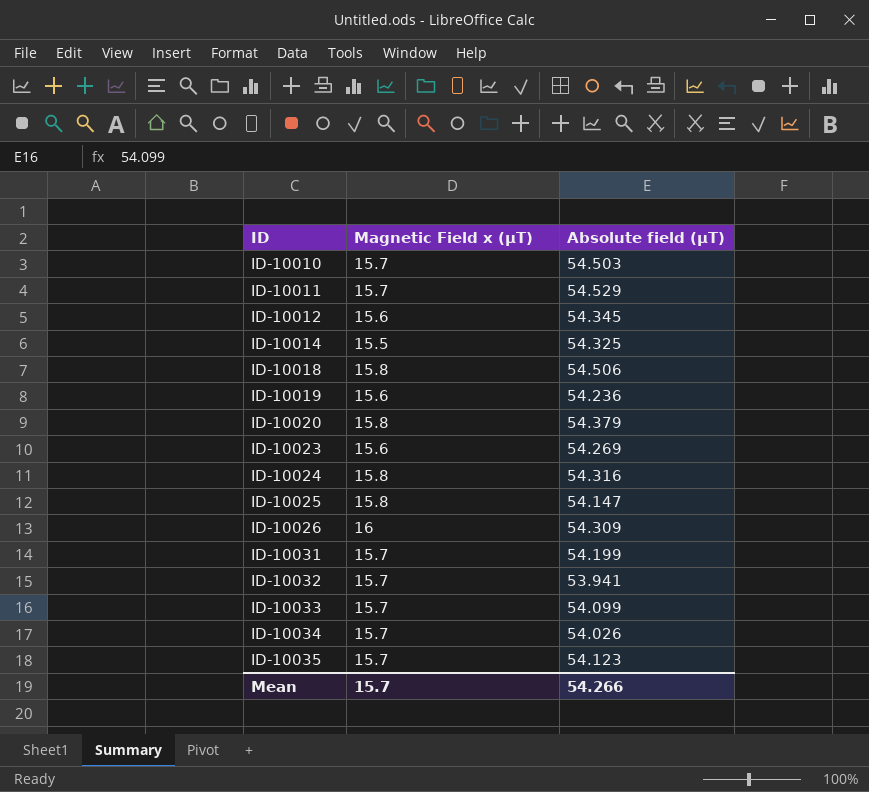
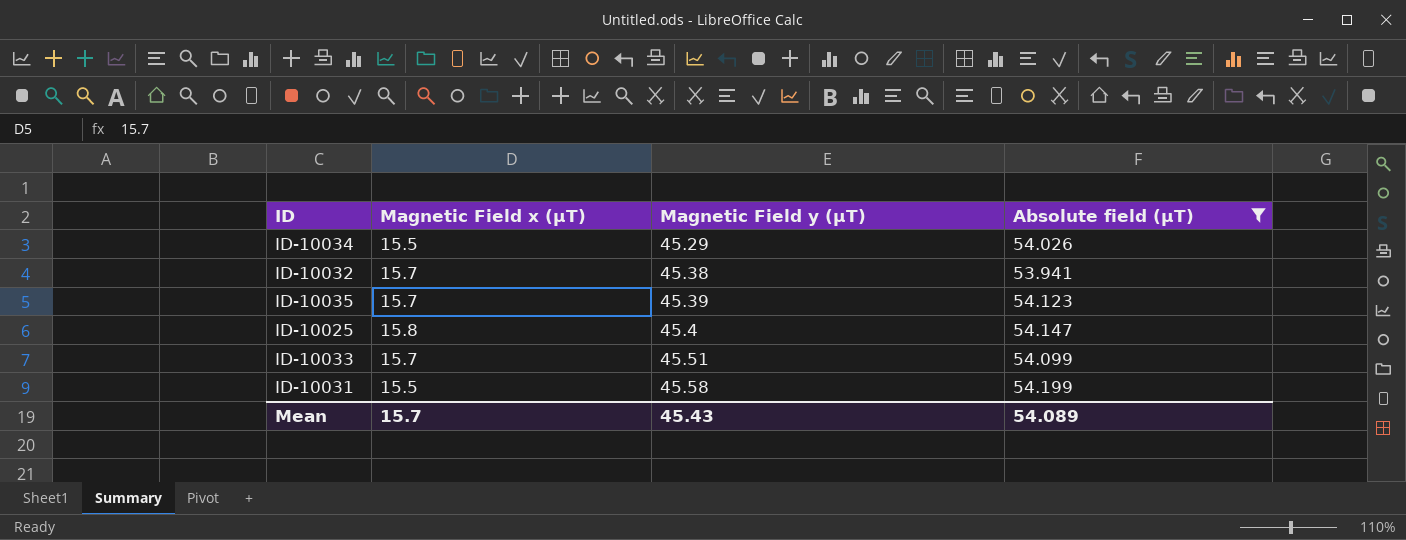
filter: none -> Absolute field (µT) <= 54.199
row order: ID ascending -> Magnetic Field y (µT) ascending
column Magnetic Field y (µT) | position: none -> 3
ID-10034 | Magnetic Field x (µT): 15.7 -> 15.5
ID-10031 | Magnetic Field x (µT): 15.7 -> 15.5
Mean | Absolute field (µT): 54.266 -> 54.089

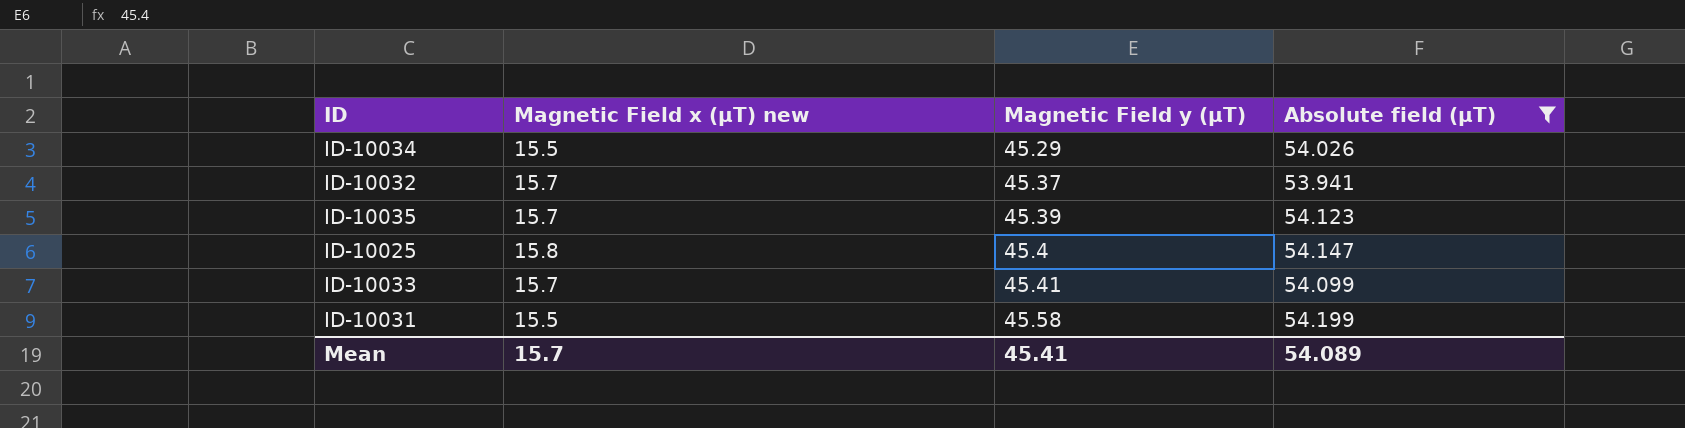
column name: Magnetic Field x (µT) -> Magnetic Field x (µT) new
ID-10032 | Magnetic Field y (µT): 45.38 -> 45.37
ID-10033 | Magnetic Field y (µT): 45.51 -> 45.41
Mean | Magnetic Field y (µT): 45.43 -> 45.41

